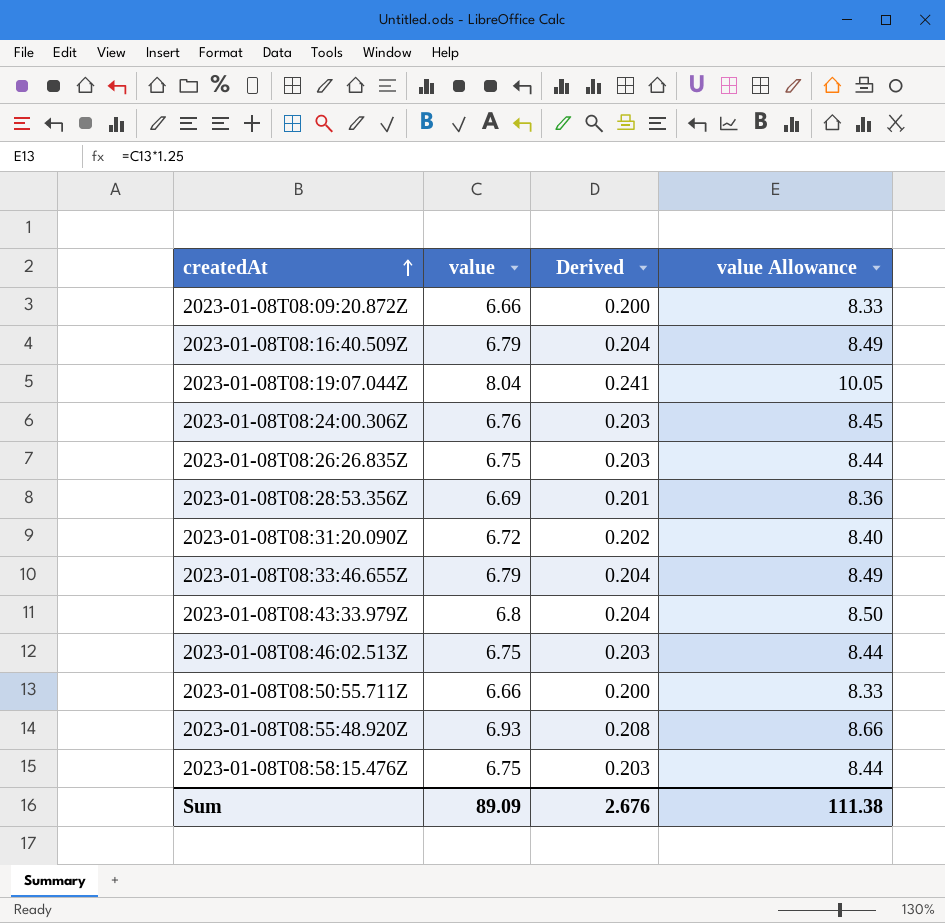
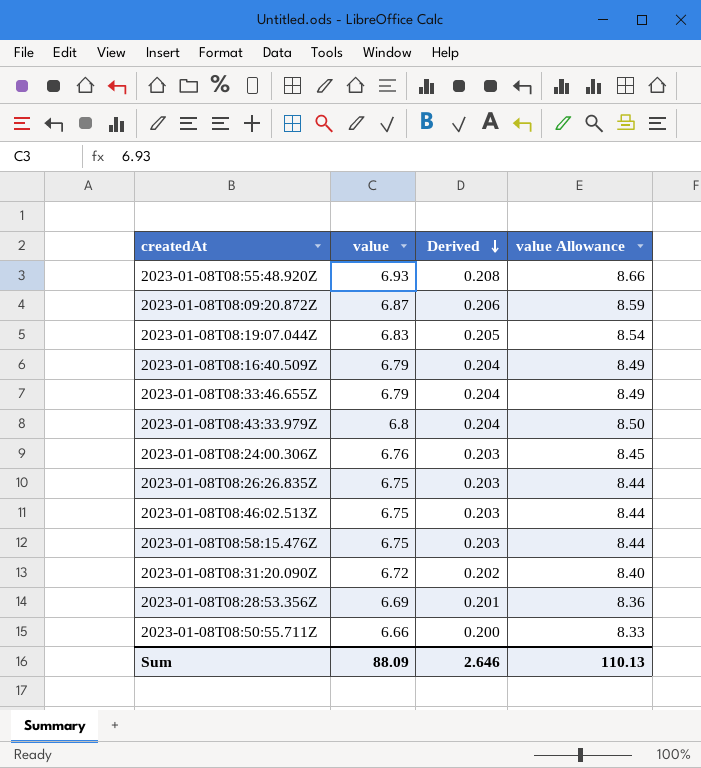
row order: createdAt ascending -> Derived descending
2023-01-08T08:09:20.872Z | value: 6.66 -> 6.87
2023-01-08T08:09:20.872Z | Derived: 0.200 -> 0.206
2023-01-08T08:09:20.872Z | value Allowance: 8.33 -> 8.59
2023-01-08T08:19:07.044Z | value: 8.04 -> 6.83
2023-01-08T08:19:07.044Z | Derived: 0.241 -> 0.205
2023-01-08T08:19:07.044Z | value Allowance: 10.05 -> 8.54
Sum | value: 89.09 -> 88.09
Sum | Derived: 2.676 -> 2.646
Sum | value Allowance: 111.38 -> 110.13

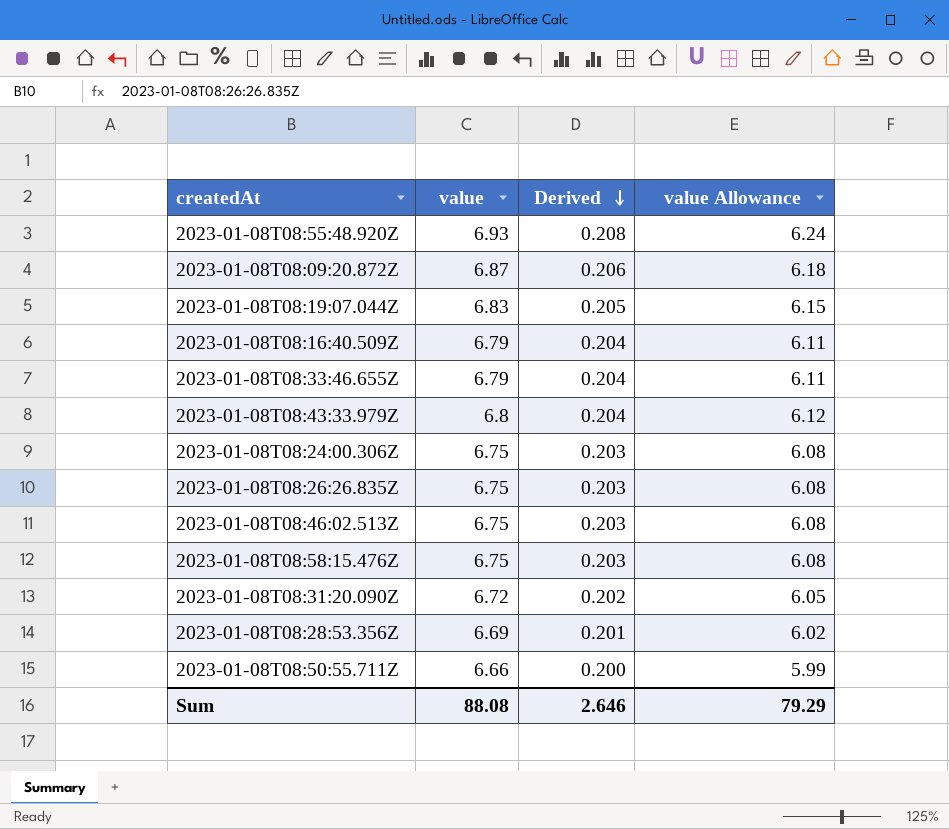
column value Allowance | formula: [value] * 1.25 -> [value] * 0.9
2023-01-08T08:24:00.306Z | value: 6.76 -> 6.75
Sum | value: 88.09 -> 88.08
Sum | value Allowance: 110.13 -> 79.29

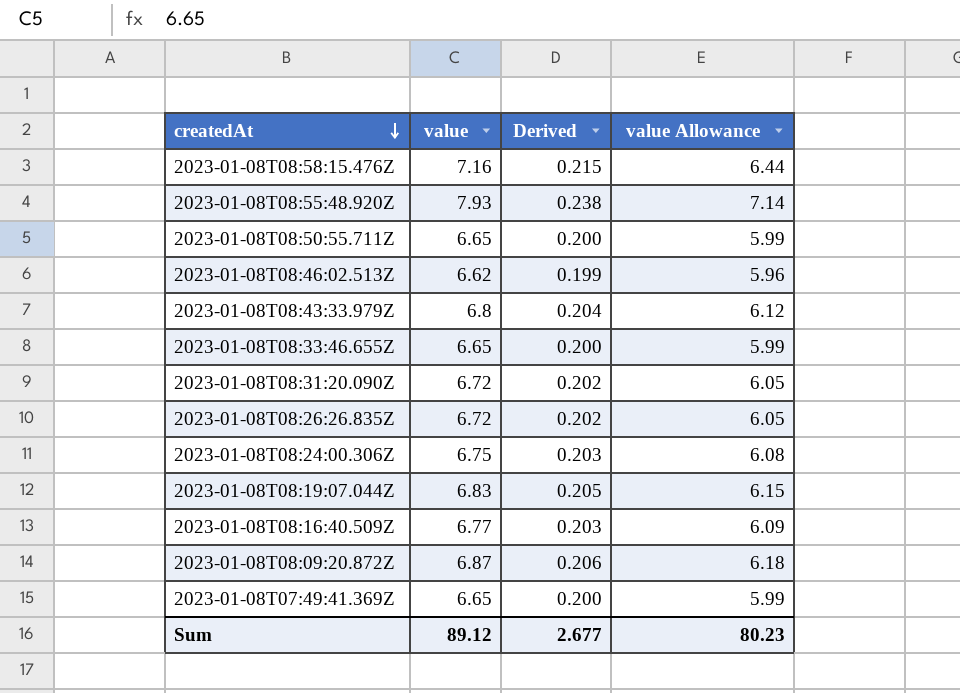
row order: Derived descending -> createdAt descending
row 2023-01-08T08:28:53.356Z: 6.69 | 0.201 | 6.02 -> none
2023-01-08T08:58:15.476Z | value: 6.75 -> 7.16
2023-01-08T08:58:15.476Z | Derived: 0.203 -> 0.215
2023-01-08T08:58:15.476Z | value Allowance: 6.08 -> 6.44
2023-01-08T08:55:48.920Z | value: 6.93 -> 7.93
2023-01-08T08:55:48.920Z | Derived: 0.208 -> 0.238
2023-01-08T08:55:48.920Z | value Allowance: 6.24 -> 7.14
2023-01-08T08:50:55.711Z | value: 6.66 -> 6.65
2023-01-08T08:46:02.513Z | value: 6.75 -> 6.62
2023-01-08T08:46:02.513Z | Derived: 0.203 -> 0.199
2023-01-08T08:46:02.513Z | value Allowance: 6.08 -> 5.96
2023-01-08T08:33:46.655Z | value: 6.79 -> 6.65
2023-01-08T08:33:46.655Z | Derived: 0.204 -> 0.200
2023-01-08T08:33:46.655Z | value Allowance: 6.11 -> 5.99
2023-01-08T08:26:26.835Z | value: 6.75 -> 6.72
2023-01-08T08:26:26.835Z | Derived: 0.203 -> 0.202
2023-01-08T08:26:26.835Z | value Allowance: 6.08 -> 6.05
2023-01-08T08:16:40.509Z | value: 6.79 -> 6.77
2023-01-08T08:16:40.509Z | Derived: 0.204 -> 0.203
2023-01-08T08:16:40.509Z | value Allowance: 6.11 -> 6.09
row 2023-01-08T07:49:41.369Z: none -> 6.65 | 0.200 | 5.99
Sum | value: 88.08 -> 89.12
Sum | Derived: 2.646 -> 2.677
Sum | value Allowance: 79.29 -> 80.23

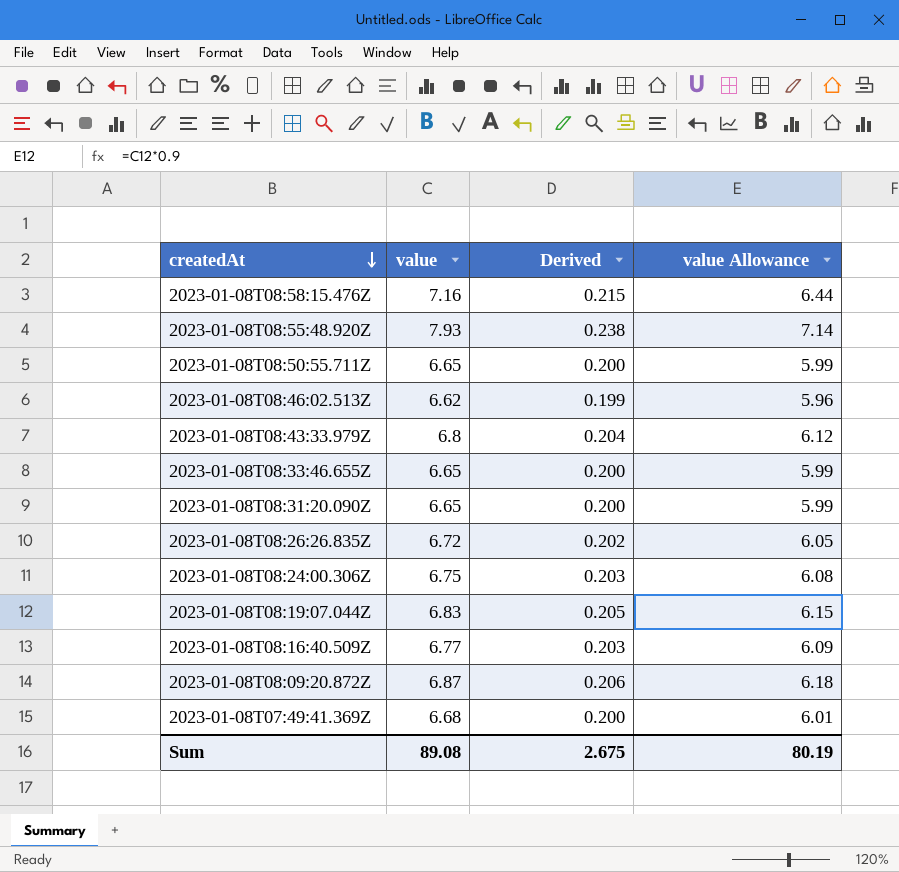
2023-01-08T08:31:20.090Z | value: 6.72 -> 6.65
2023-01-08T08:31:20.090Z | Derived: 0.202 -> 0.200
2023-01-08T08:31:20.090Z | value Allowance: 6.05 -> 5.99
2023-01-08T07:49:41.369Z | value: 6.65 -> 6.68
2023-01-08T07:49:41.369Z | value Allowance: 5.99 -> 6.01
Sum | value: 89.12 -> 89.08
Sum | Derived: 2.677 -> 2.675
Sum | value Allowance: 80.23 -> 80.19

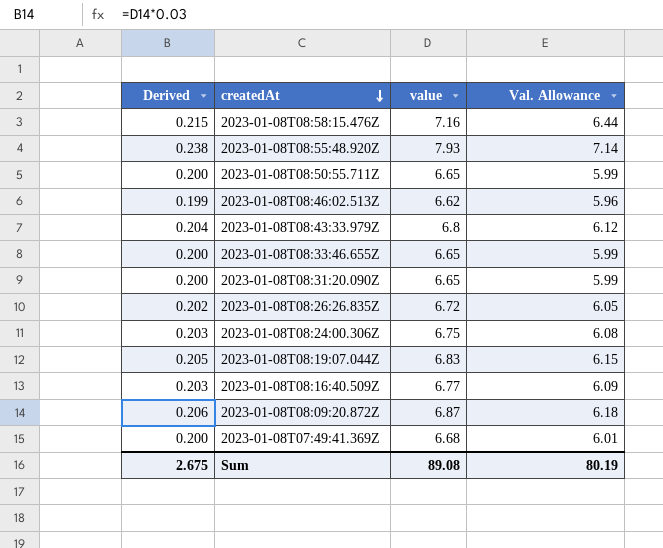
column Derived | position: 3 -> 1
column name: value Allowance -> Val. Allowance

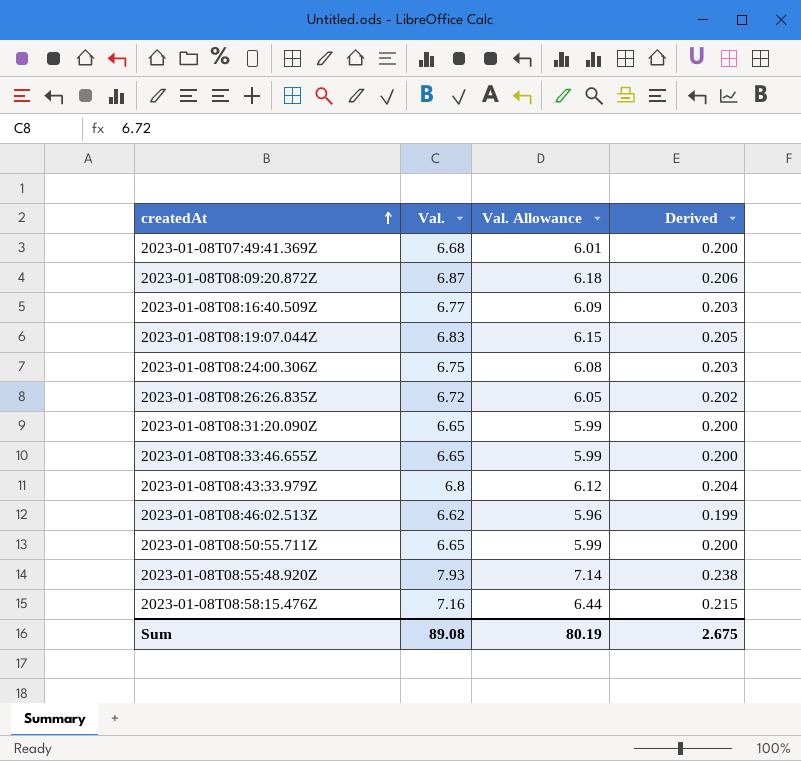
row order: createdAt descending -> createdAt ascending
column name: value -> Val.
column Derived | position: 1 -> 4

